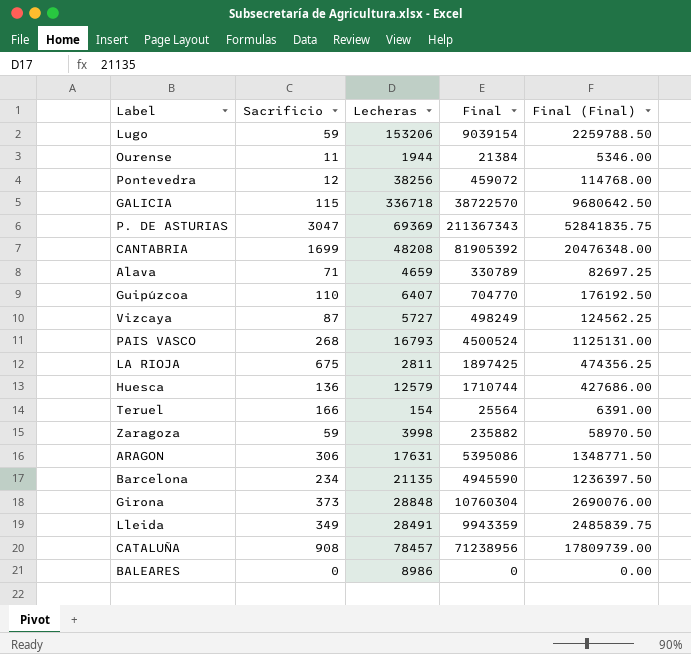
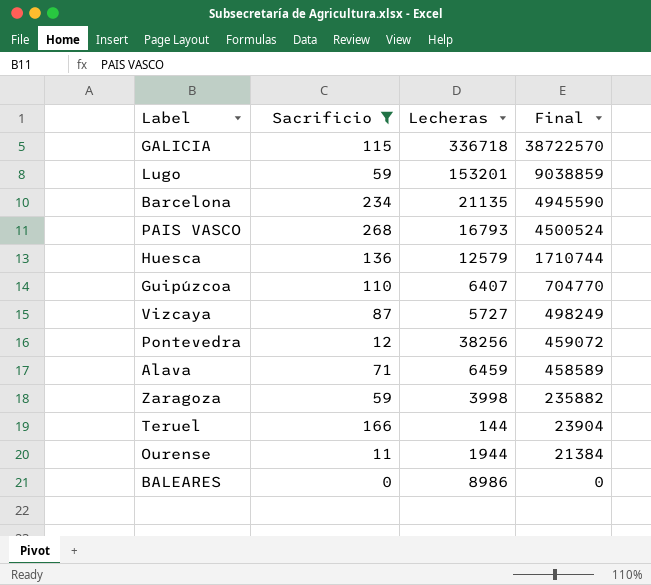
filter: none -> Sacrificio <= 268
row order: none -> Final descending
column Final (Final) | formula: [Final] * 0.25 -> none
Lugo | Lecheras: 153206 -> 153201
Lugo | Final: 9039154 -> 9038859
Alava | Lecheras: 4659 -> 6459
Alava | Final: 330789 -> 458589
Teruel | Lecheras: 154 -> 144
Teruel | Final: 25564 -> 23904

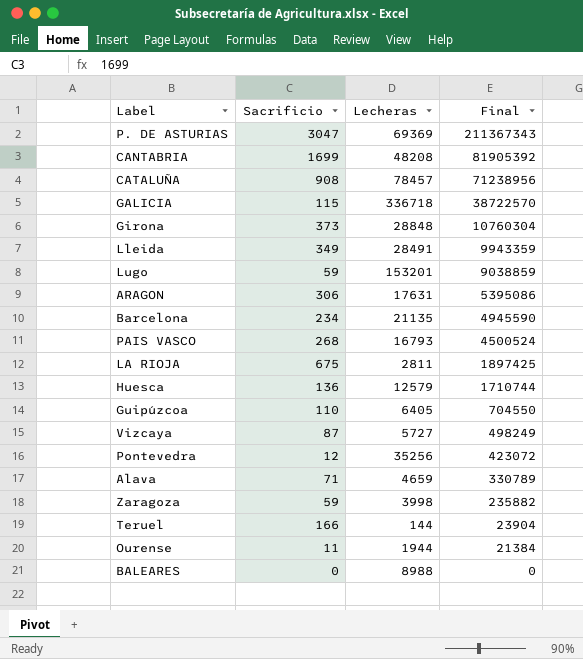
filter: Sacrificio <= 268 -> none
Guipúzcoa | Lecheras: 6407 -> 6405
Guipúzcoa | Final: 704770 -> 704550
Pontevedra | Lecheras: 38256 -> 35256
Pontevedra | Final: 459072 -> 423072
Alava | Lecheras: 6459 -> 4659
Alava | Final: 458589 -> 330789
BALEARES | Lecheras: 8986 -> 8988

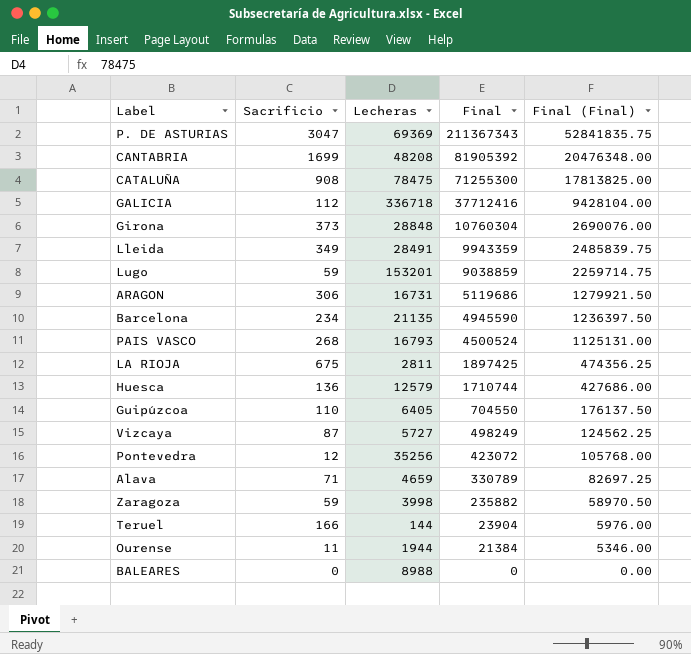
column Final (Final) | formula: none -> [Final] * 0.25
CATALUÑA | Lecheras: 78457 -> 78475
CATALUÑA | Final: 71238956 -> 71255300
GALICIA | Sacrificio: 115 -> 112
GALICIA | Final: 38722570 -> 37712416
ARAGON | Lecheras: 17631 -> 16731
ARAGON | Final: 5395086 -> 5119686

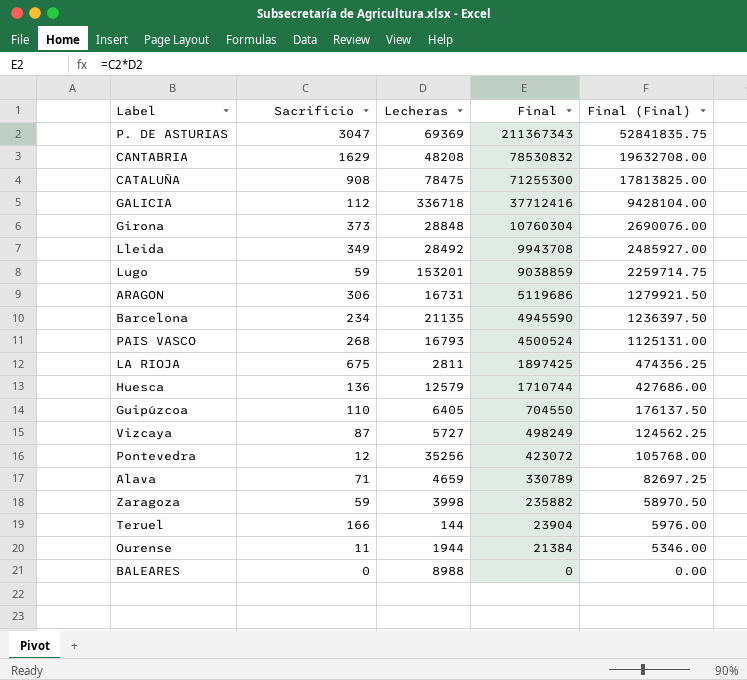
CANTABRIA | Sacrificio: 1699 -> 1629
CANTABRIA | Final: 81905392 -> 78530832
CANTABRIA | Final (Final): 20476348.00 -> 19632708.00
Lleida | Lecheras: 28491 -> 28492
Lleida | Final: 9943359 -> 9943708
Lleida | Final (Final): 2485839.75 -> 2485927.00

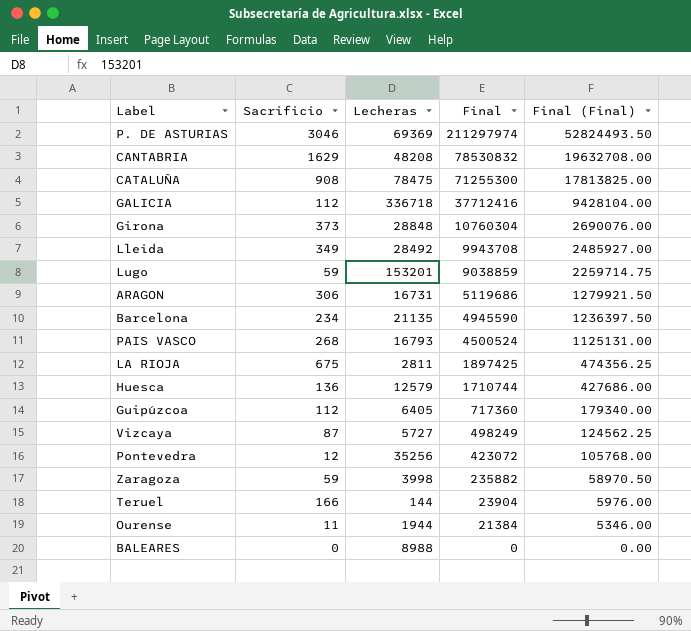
row Alava: 71 | 4659 | 330789 | 82697.25 -> none
P. DE ASTURIAS | Sacrificio: 3047 -> 3046
P. DE ASTURIAS | Final: 211367343 -> 211297974
P. DE ASTURIAS | Final (Final): 52841835.75 -> 52824493.50
Guipúzcoa | Sacrificio: 110 -> 112
Guipúzcoa | Final: 704550 -> 717360
Guipúzcoa | Final (Final): 176137.50 -> 179340.00

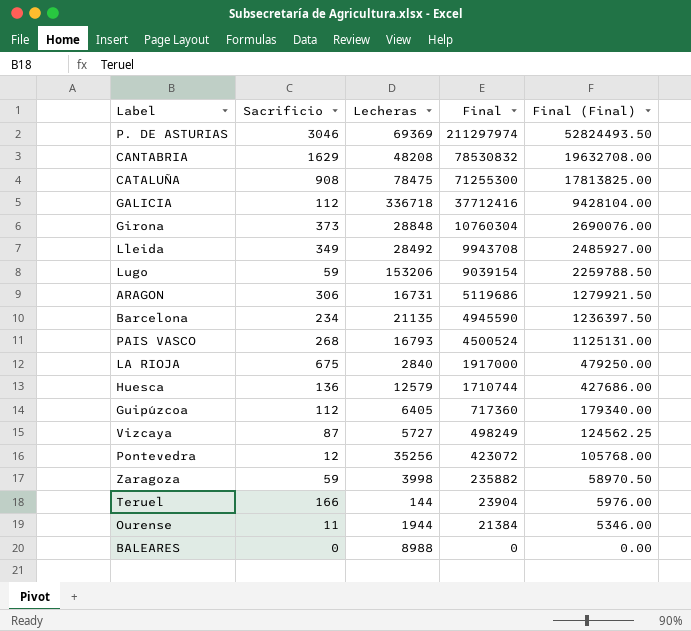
Lugo | Lecheras: 153201 -> 153206
Lugo | Final: 9038859 -> 9039154
Lugo | Final (Final): 2259714.75 -> 2259788.50
LA RIOJA | Lecheras: 2811 -> 2840
LA RIOJA | Final: 1897425 -> 1917000
LA RIOJA | Final (Final): 474356.25 -> 479250.00

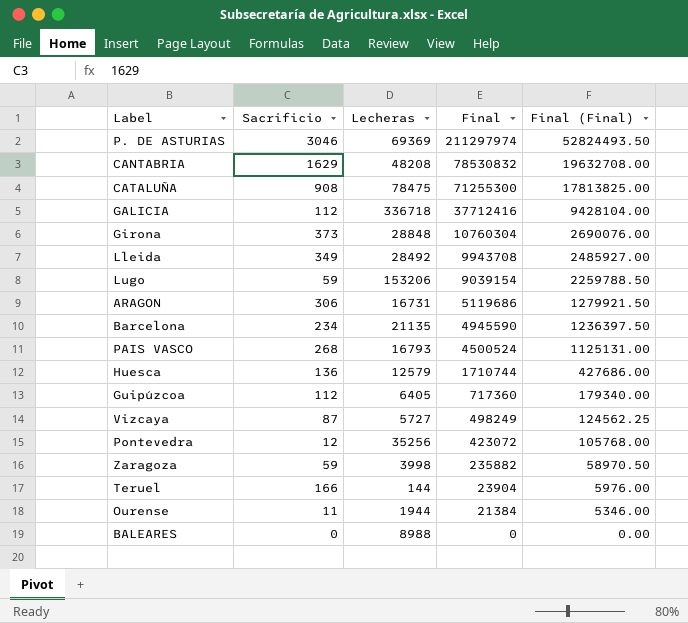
row LA RIOJA: 675 | 2840 | 1917000 | 479250.00 -> none

